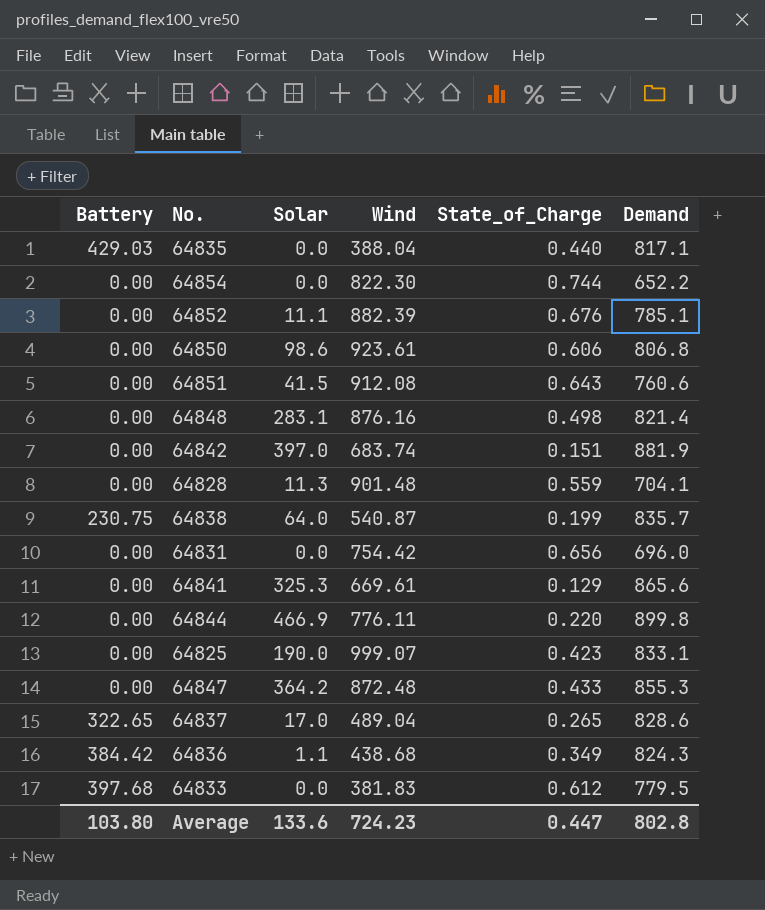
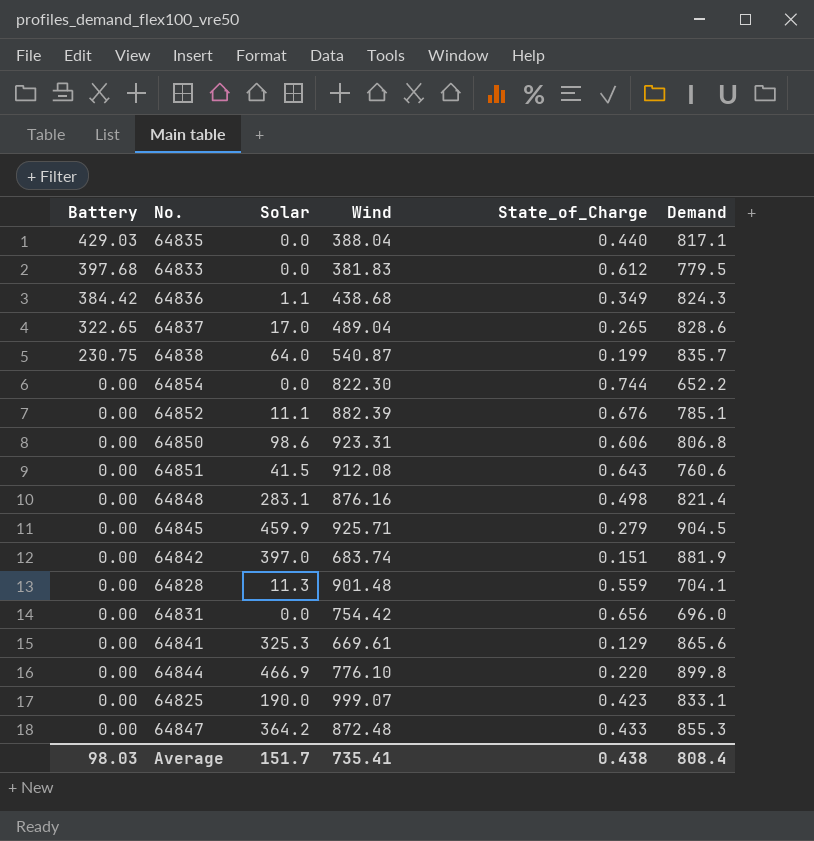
row order: none -> Battery descending
64850 | Wind: 923.61 -> 923.31
row 64845: none -> 0.00 | 459.9 | 925.71 | 0.279 | 904.5
64844 | Wind: 776.11 -> 776.10
Average | Battery: 103.80 -> 98.03
Average | Solar: 133.6 -> 151.7
Average | Wind: 724.23 -> 735.41
Average | State_of_Charge: 0.447 -> 0.438
Average | Demand: 802.8 -> 808.4

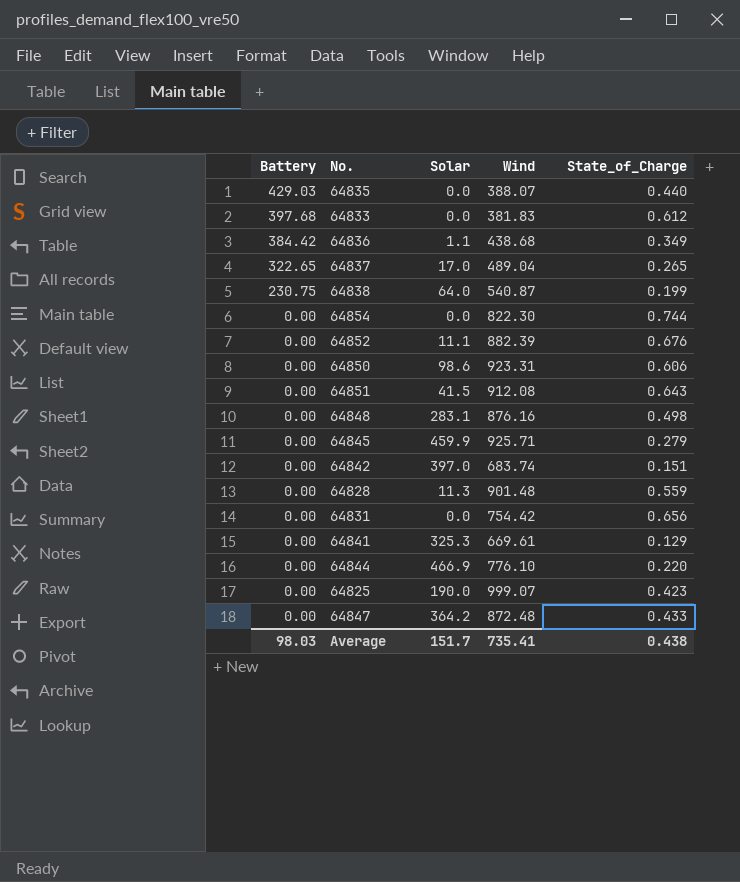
column Demand | position: 6 -> none
64835 | Wind: 388.04 -> 388.07

